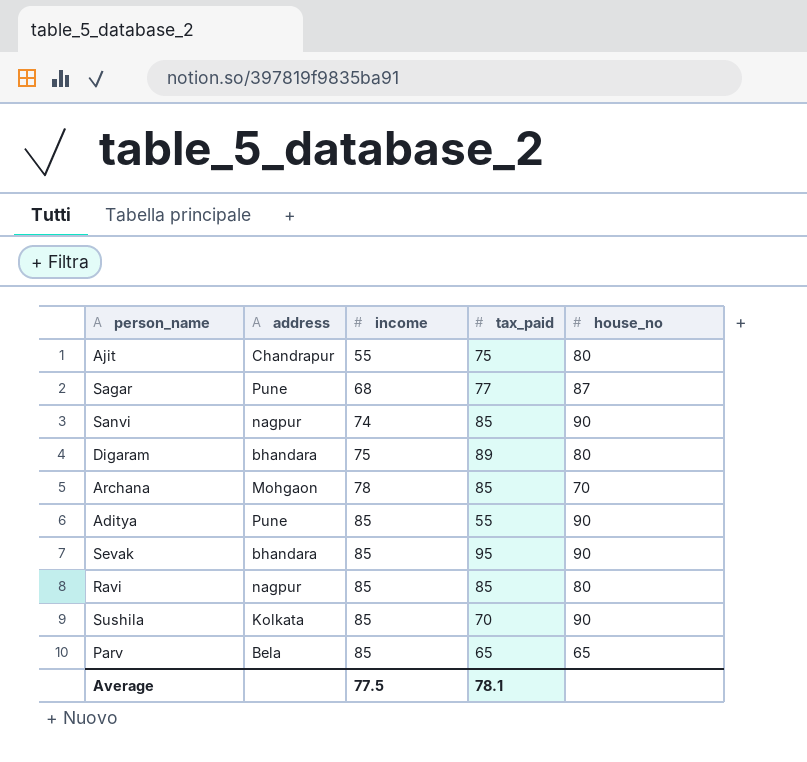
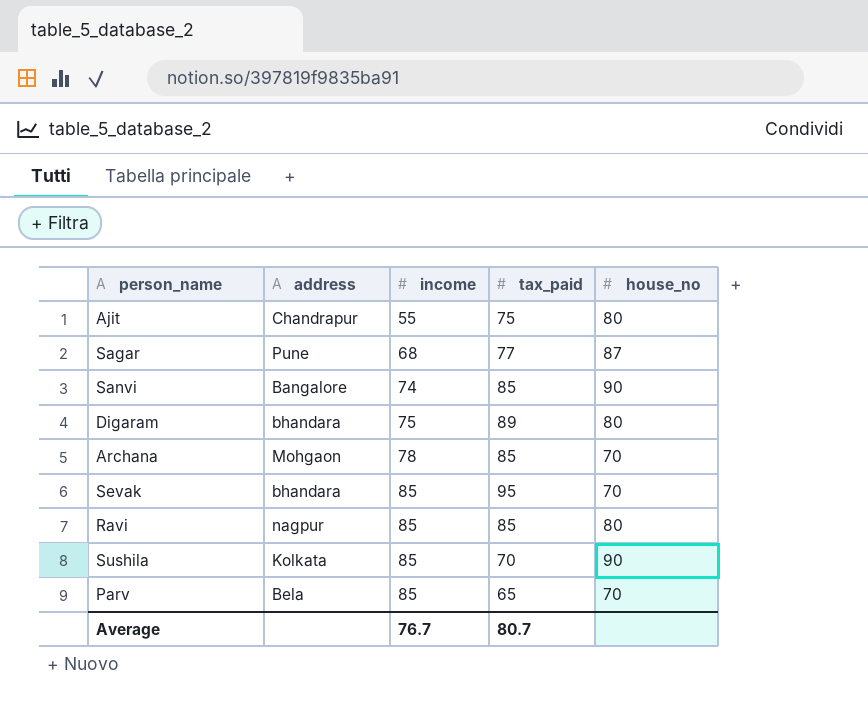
row Aditya: Pune | 85 | 55 | 90 -> none
Sanvi | address: nagpur -> Bangalore
Sevak | house_no: 90 -> 70
Parv | house_no: 65 -> 70
Average | income: 77.5 -> 76.7
Average | tax_paid: 78.1 -> 80.7

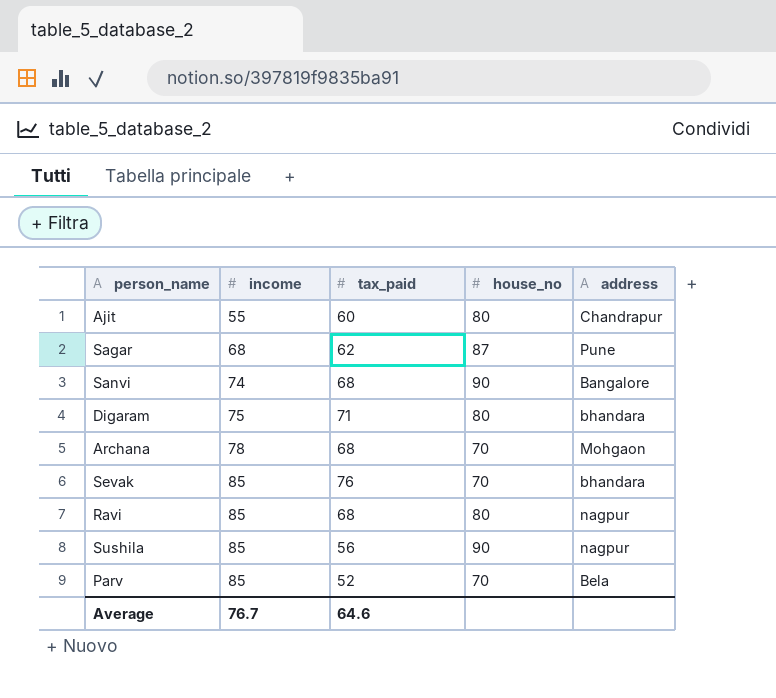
column address | position: 2 -> 5
Ajit | tax_paid: 75 -> 60
Sagar | tax_paid: 77 -> 62
Sanvi | tax_paid: 85 -> 68
Digaram | tax_paid: 89 -> 71
Archana | tax_paid: 85 -> 68
Sevak | tax_paid: 95 -> 76
Ravi | tax_paid: 85 -> 68
Sushila | tax_paid: 70 -> 56
Sushila | address: Kolkata -> nagpur
Parv | tax_paid: 65 -> 52
Average | tax_paid: 80.7 -> 64.6

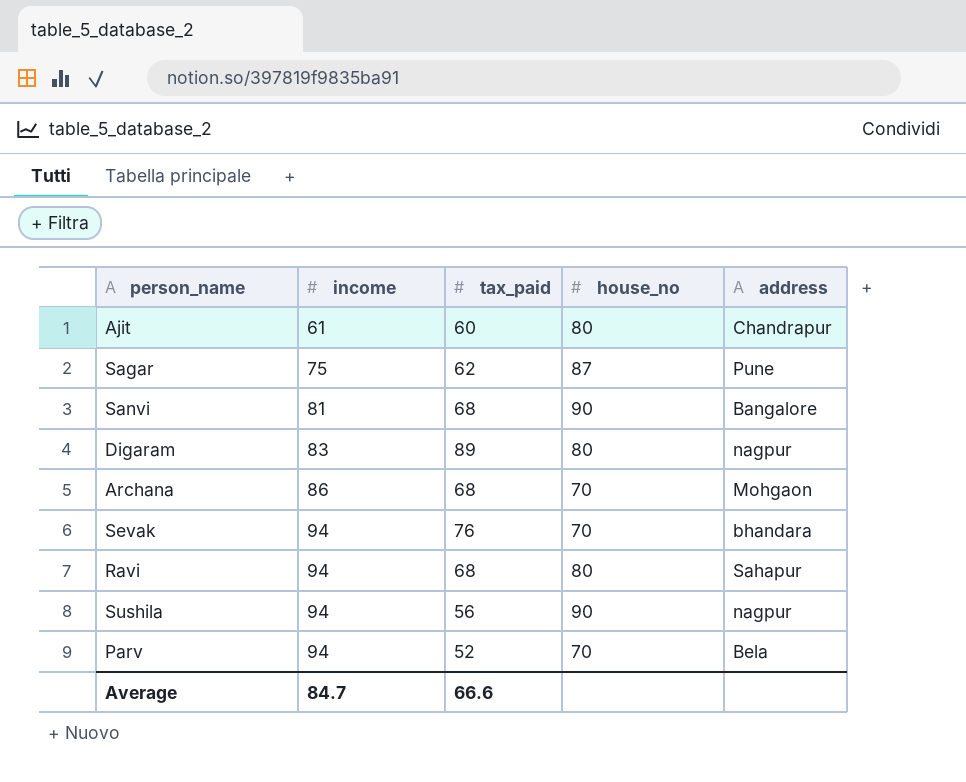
Ajit | income: 55 -> 61
Sagar | income: 68 -> 75
Sanvi | income: 74 -> 81
Digaram | income: 75 -> 83
Digaram | tax_paid: 71 -> 89
Digaram | address: bhandara -> nagpur
Archana | income: 78 -> 86
Sevak | income: 85 -> 94
Ravi | income: 85 -> 94
Ravi | address: nagpur -> Sahapur
Sushila | income: 85 -> 94
Parv | income: 85 -> 94
Average | income: 76.7 -> 84.7
Average | tax_paid: 64.6 -> 66.6

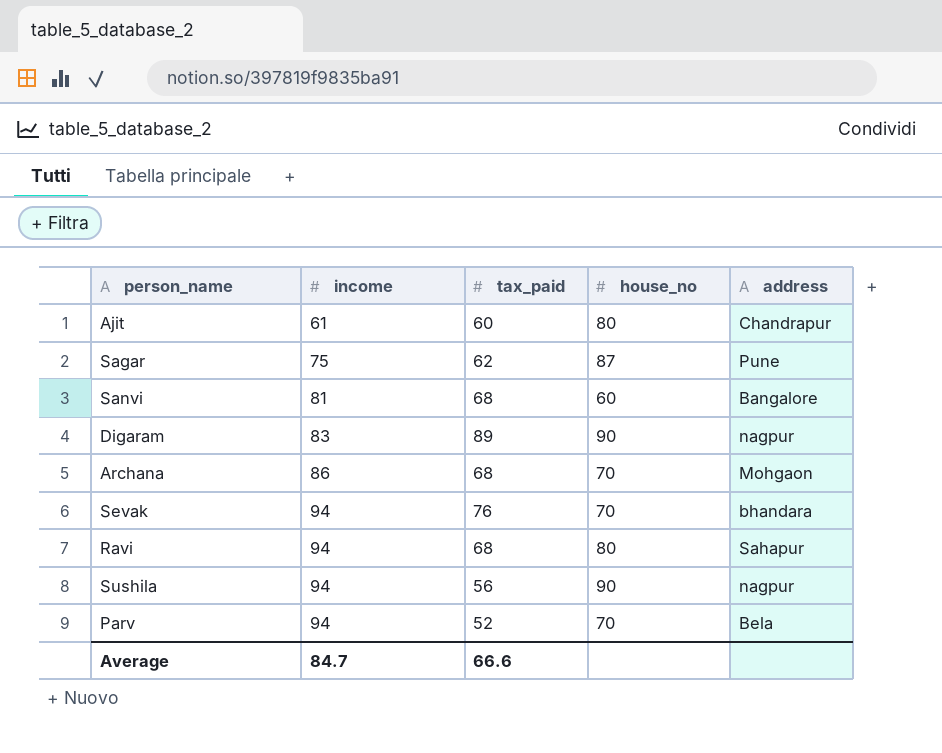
Sanvi | house_no: 90 -> 60
Digaram | house_no: 80 -> 90

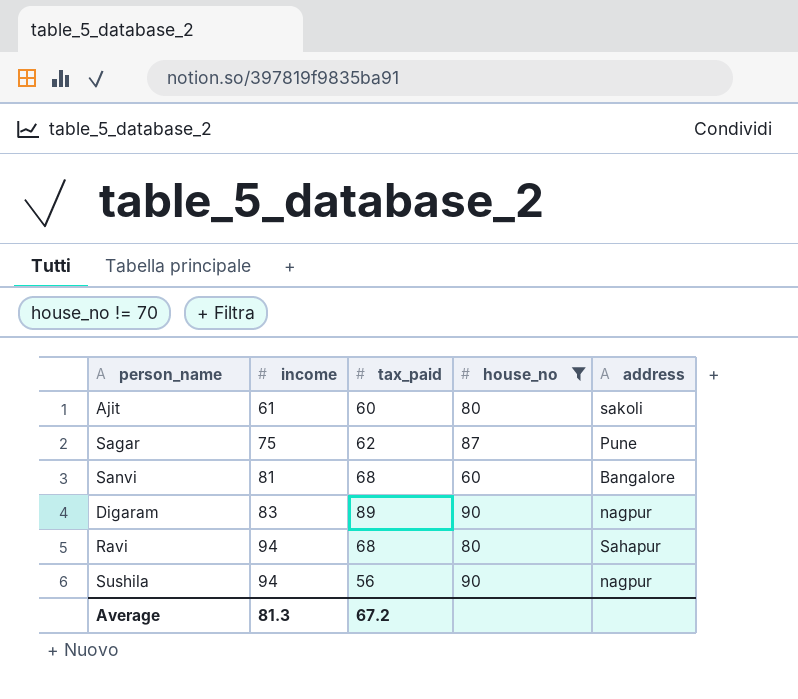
filter: none -> house_no != 70
Ajit | address: Chandrapur -> sakoli
Average | income: 84.7 -> 81.3
Average | tax_paid: 66.6 -> 67.2

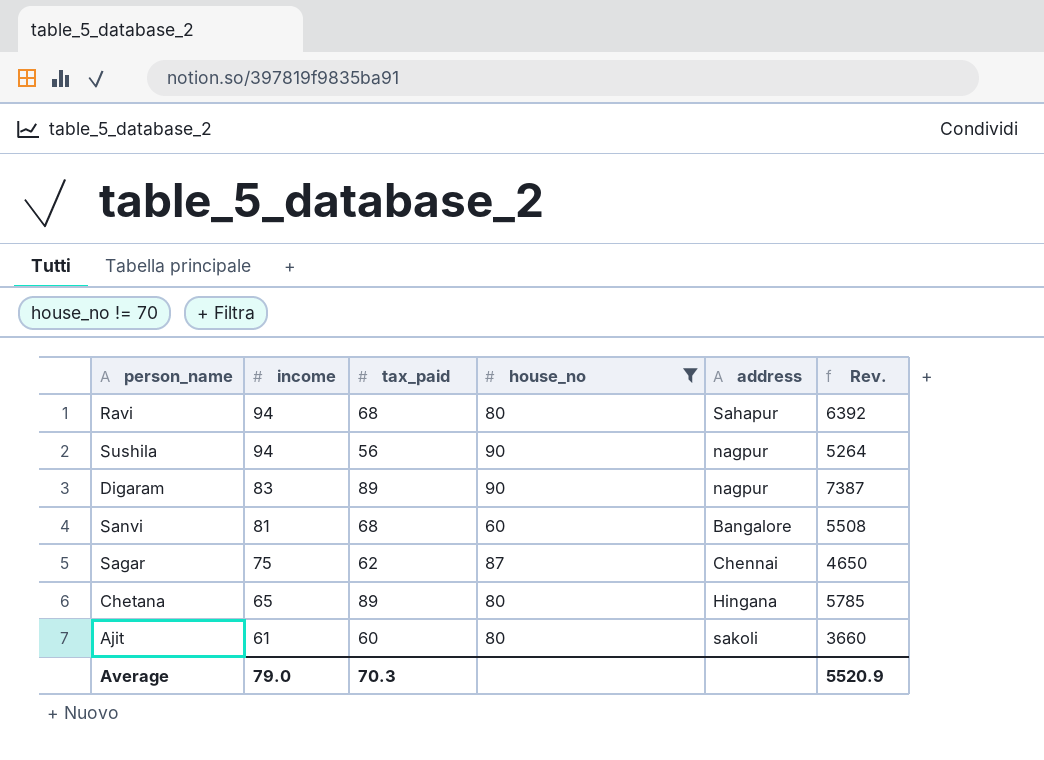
row order: income ascending -> income descending
column Rev. | formula: none -> [income] * [tax_paid]
Sagar | address: Pune -> Chennai
row Chetana: none -> 65 | 89 | 80 | Hingana | 5785
Average | income: 81.3 -> 79.0
Average | tax_paid: 67.2 -> 70.3

